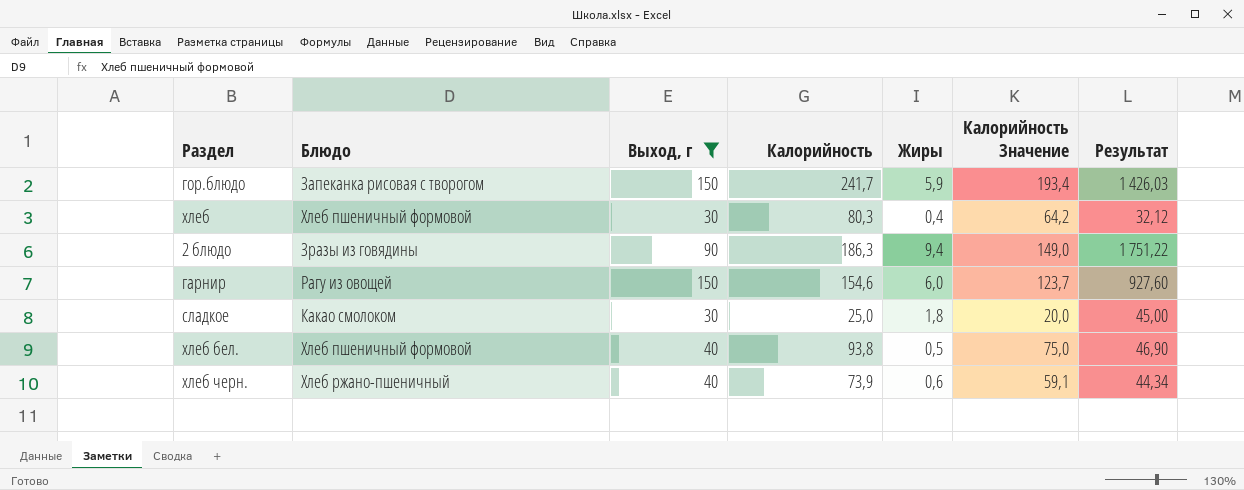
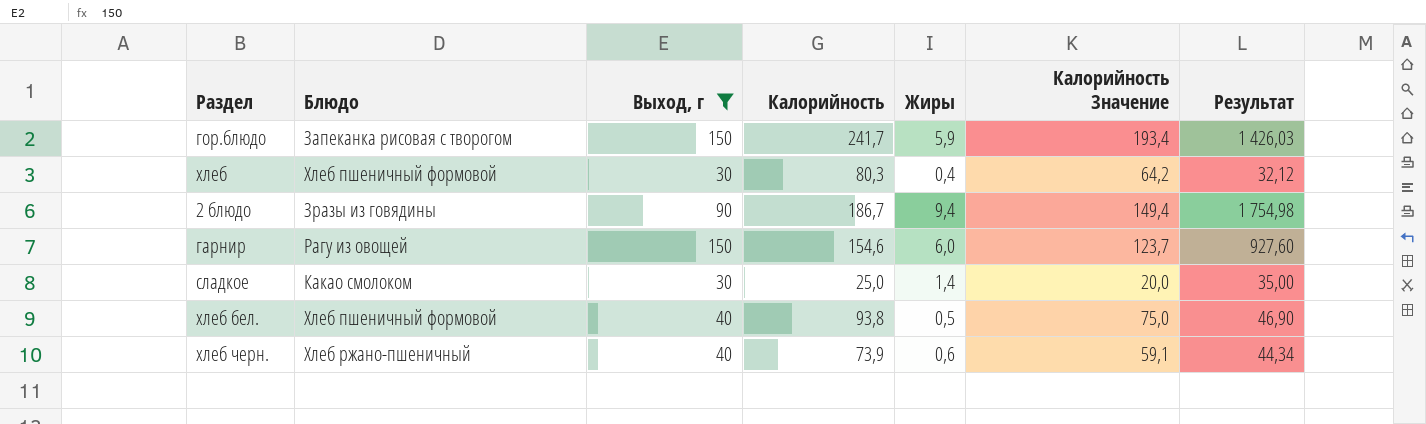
2 блюдо | Калорийность: 186,3 -> 186,7
2 блюдо | Калорийность Значение: 149,0 -> 149,4
2 блюдо | Результат: 1 751,22 -> 1 754,98
сладкое | Жиры: 1,8 -> 1,4
сладкое | Результат: 45,00 -> 35,00

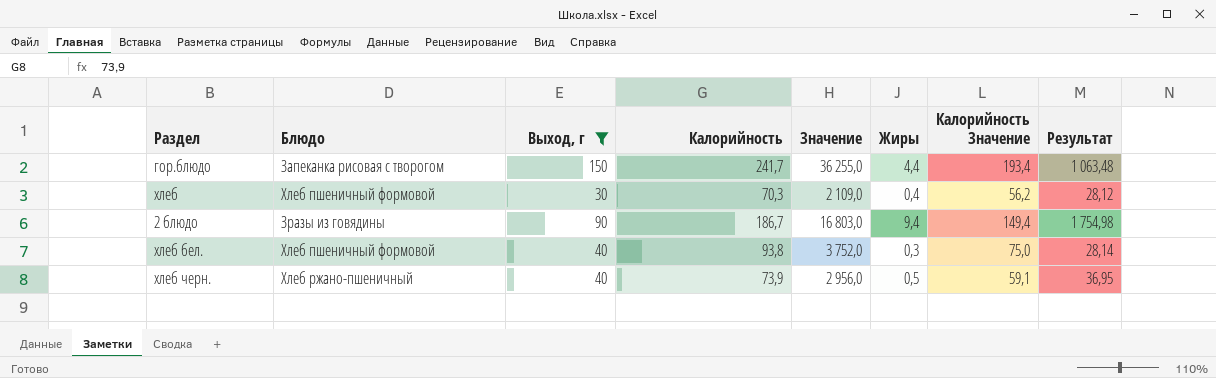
column Значение | formula: none -> [Выход, г] * [Калорийность]
row гарнир: Рагу из овощей | 150 | 154,6 | 6,0 | 123,7 | 927,60 -> none
row сладкое: Какао смолоком | 30 | 25,0 | 1,4 | 20,0 | 35,00 -> none
гор.блюдо | Жиры: 5,9 -> 4,4
гор.блюдо | Результат: 1 426,03 -> 1 063,48
хлеб | Калорийность: 80,3 -> 70,3
хлеб | Калорийность Значение: 64,2 -> 56,2
хлеб | Результат: 32,12 -> 28,12
хлеб бел. | Жиры: 0,5 -> 0,3
хлеб бел. | Результат: 46,90 -> 28,14
хлеб черн. | Жиры: 0,6 -> 0,5
хлеб черн. | Результат: 44,34 -> 36,95

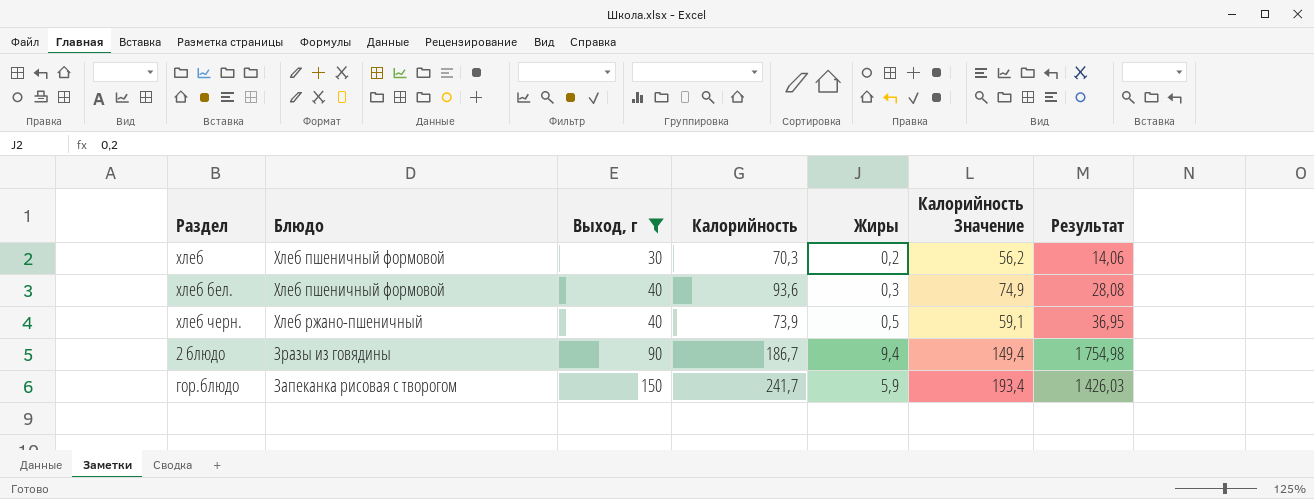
row order: none -> Выход, г ascending
column Значение | formula: [Выход, г] * [Калорийность] -> none
хлеб | Жиры: 0,4 -> 0,2
хлеб | Результат: 28,12 -> 14,06
хлеб бел. | Калорийность: 93,8 -> 93,6
хлеб бел. | Калорийность Значение: 75,0 -> 74,9
хлеб бел. | Результат: 28,14 -> 28,08
гор.блюдо | Жиры: 4,4 -> 5,9
гор.блюдо | Результат: 1 063,48 -> 1 426,03

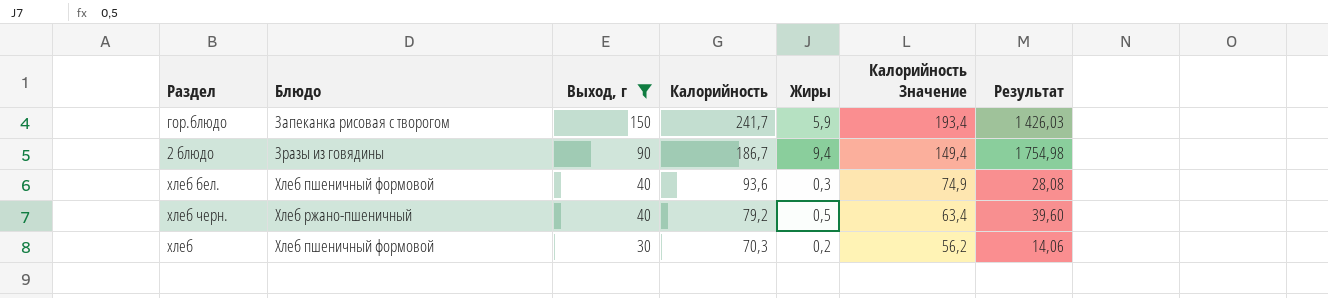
row order: Выход, г ascending -> Выход, г descending
хлеб черн. | Калорийность: 73,9 -> 79,2
хлеб черн. | Калорийность Значение: 59,1 -> 63,4
хлеб черн. | Результат: 36,95 -> 39,60

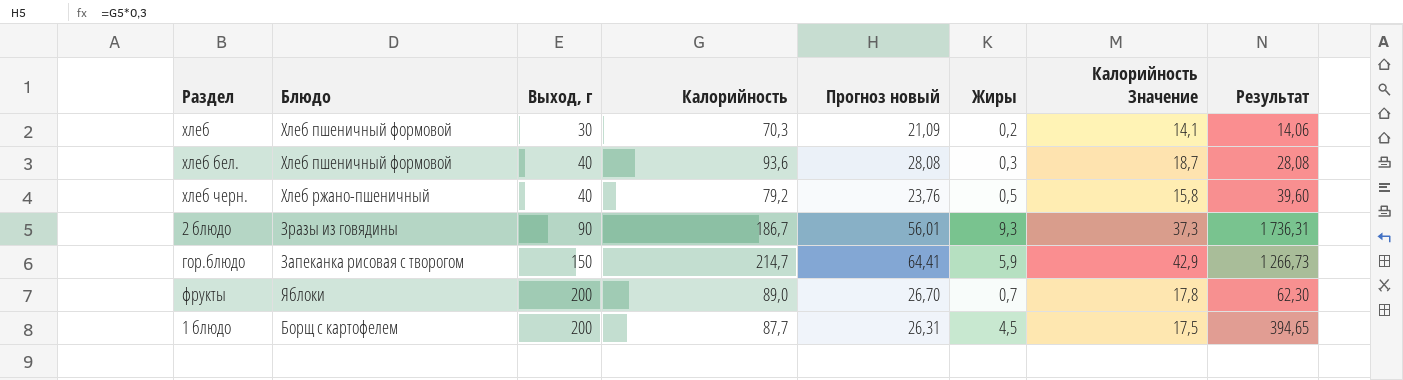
filter: Выход, г != 200 -> none
row order: Выход, г descending -> Выход, г ascending
column Прогноз новый | formula: none -> [Калорийность] * 0,3
column Калорийность Значение | formula: [Калорийность] * 0,8 -> [Калорийность] * 0,2
2 блюдо | Жиры: 9,4 -> 9,3
2 блюдо | Результат: 1 754,98 -> 1 736,31
гор.блюдо | Калорийность: 241,7 -> 214,7
гор.блюдо | Результат: 1 426,03 -> 1 266,73

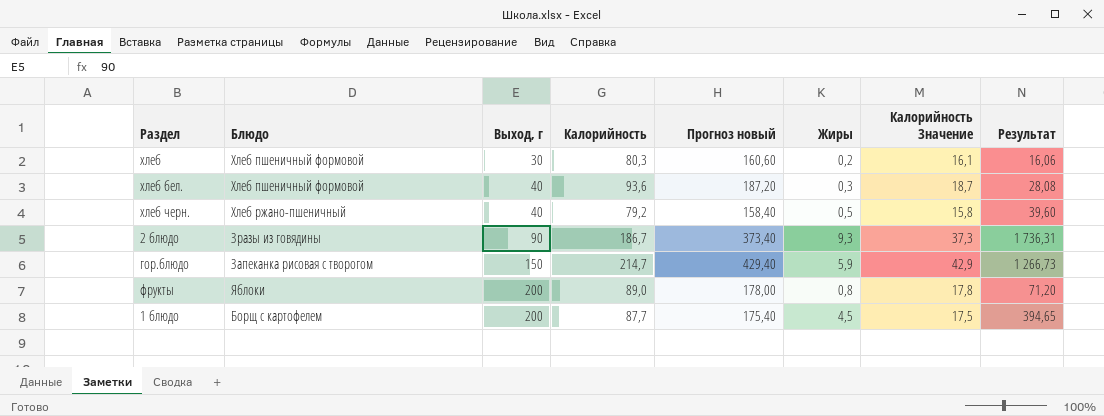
column Прогноз новый | formula: [Калорийность] * 0,3 -> [Калорийность] * 2
хлеб | Калорийность: 70,3 -> 80,3
хлеб | Калорийность Значение: 14,1 -> 16,1
хлеб | Результат: 14,06 -> 16,06
фрукты | Жиры: 0,7 -> 0,8
фрукты | Результат: 62,30 -> 71,20

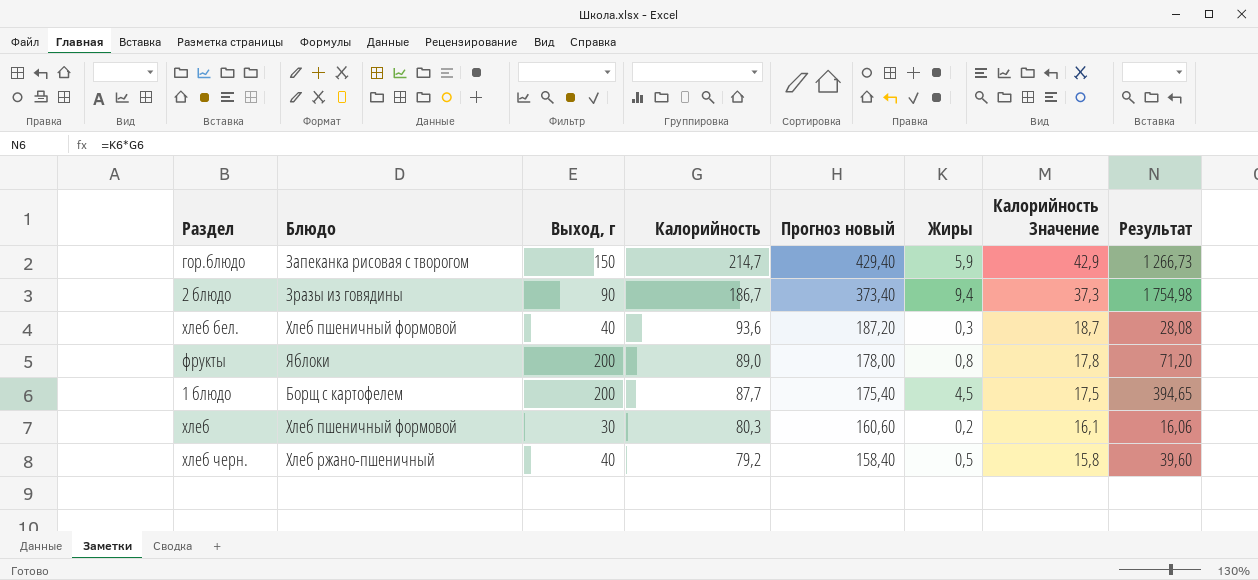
row order: Выход, г ascending -> Калорийность descending
2 блюдо | Жиры: 9,3 -> 9,4
2 блюдо | Результат: 1 736,31 -> 1 754,98

